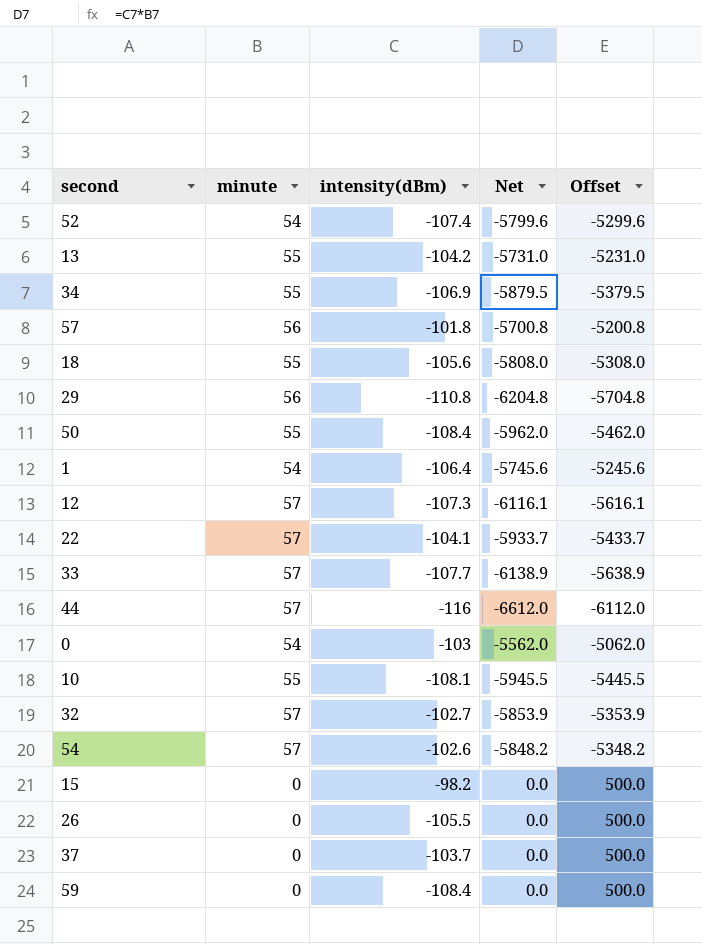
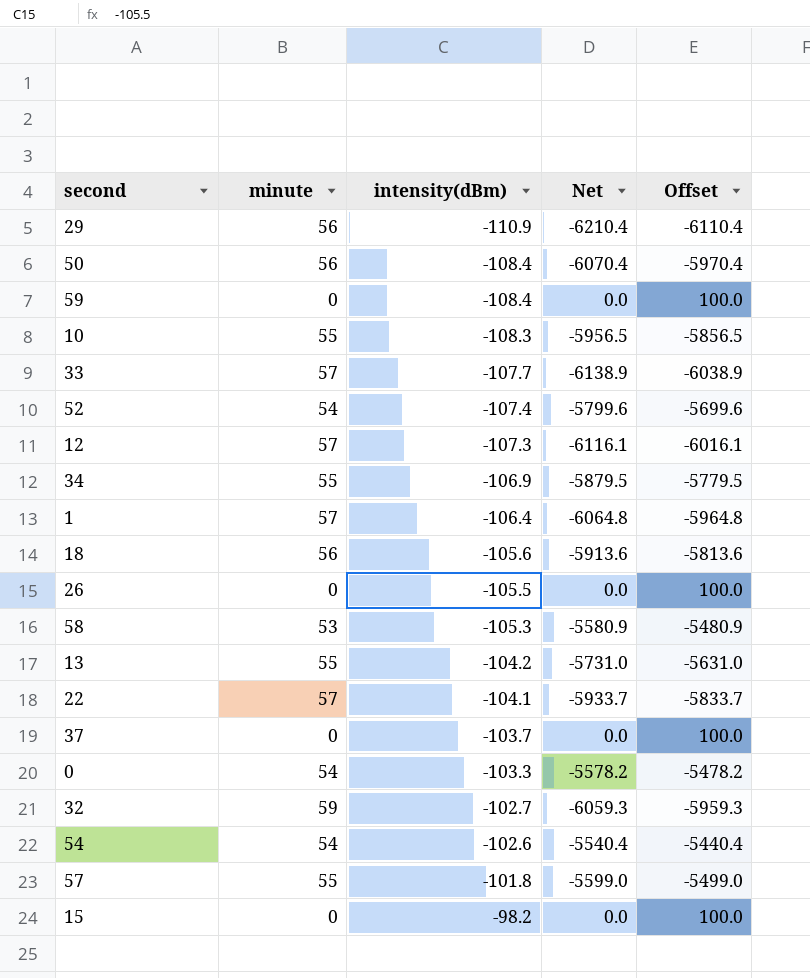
row order: none -> intensity(dBm) ascending
column Offset | formula: [Net] + 500 -> [Net] + 100
row 44: 57 | -116 | -6612.0 | -6112.0 -> none
29 | intensity(dBm): -110.8 -> -110.9
29 | Net: -6204.8 -> -6210.4
50 | minute: 55 -> 56
50 | Net: -5962.0 -> -6070.4
10 | intensity(dBm): -108.1 -> -108.3
10 | Net: -5945.5 -> -5956.5
1 | minute: 54 -> 57
1 | Net: -5745.6 -> -6064.8
18 | minute: 55 -> 56
18 | Net: -5808.0 -> -5913.6
row 58: none -> 53 | -105.3 | -5580.9 | -5480.9
0 | intensity(dBm): -103 -> -103.3
0 | Net: -5562.0 -> -5578.2
32 | minute: 57 -> 59
32 | Net: -5853.9 -> -6059.3
54 | minute: 57 -> 54
54 | Net: -5848.2 -> -5540.4
57 | minute: 56 -> 55
57 | Net: -5700.8 -> -5599.0

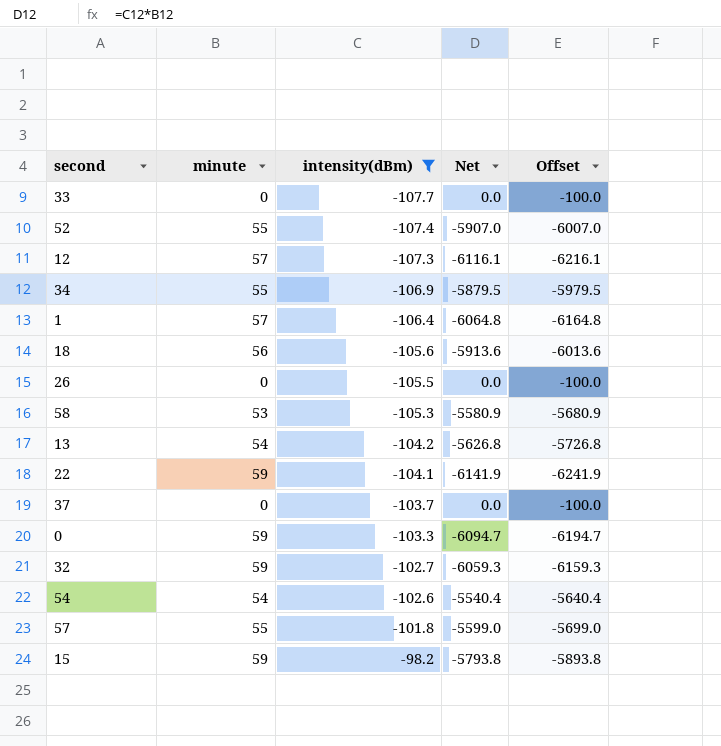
filter: none -> intensity(dBm) >= -107.7
column Offset | formula: [Net] + 100 -> [Net] - 100
33 | minute: 57 -> 0
33 | Net: -6138.9 -> 0.0
52 | minute: 54 -> 55
52 | Net: -5799.6 -> -5907.0
13 | minute: 55 -> 54
13 | Net: -5731.0 -> -5626.8
22 | minute: 57 -> 59
22 | Net: -5933.7 -> -6141.9
0 | minute: 54 -> 59
0 | Net: -5578.2 -> -6094.7
15 | minute: 0 -> 59
15 | Net: 0.0 -> -5793.8

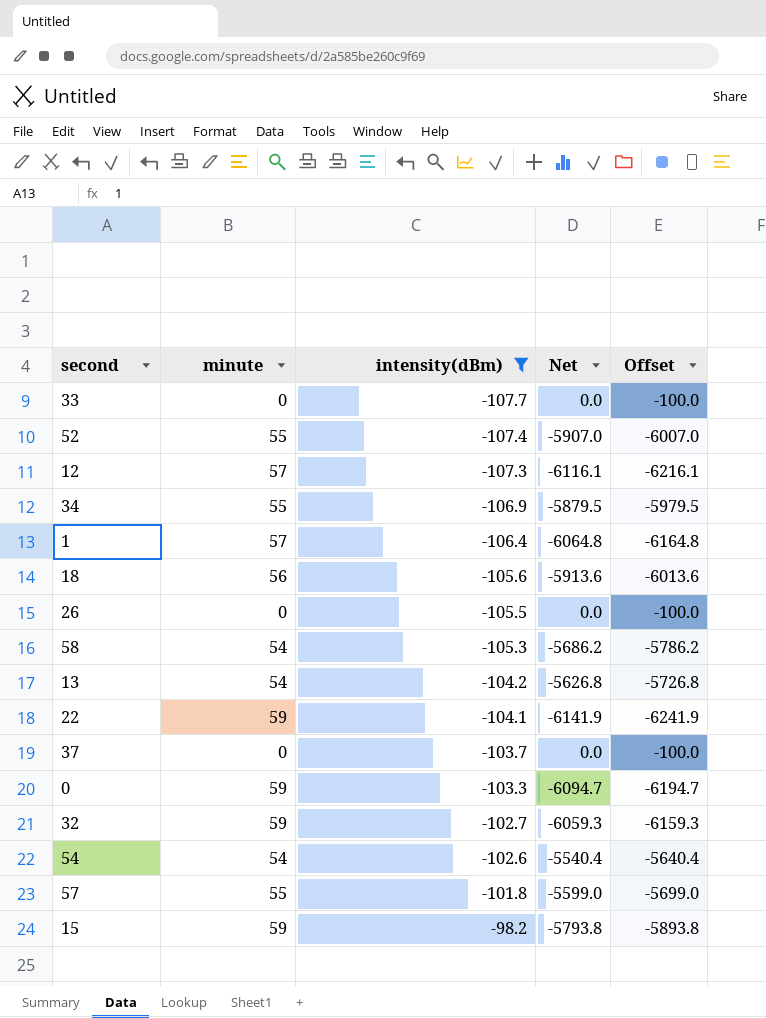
58 | minute: 53 -> 54
58 | Net: -5580.9 -> -5686.2
58 | Offset: -5680.9 -> -5786.2

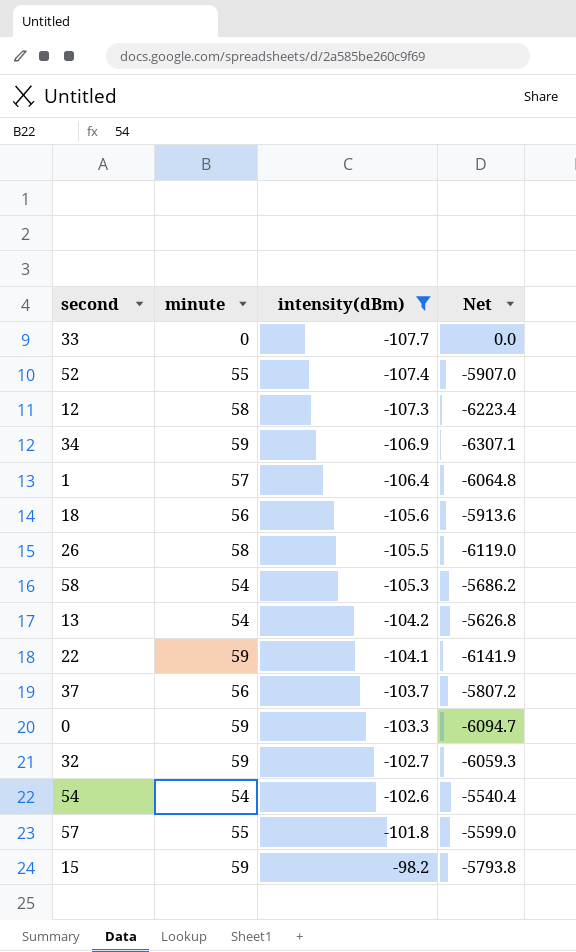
column Offset | formula: [Net] - 100 -> none
12 | minute: 57 -> 58
12 | Net: -6116.1 -> -6223.4
34 | minute: 55 -> 59
34 | Net: -5879.5 -> -6307.1
26 | minute: 0 -> 58
26 | Net: 0.0 -> -6119.0
37 | minute: 0 -> 56
37 | Net: 0.0 -> -5807.2

